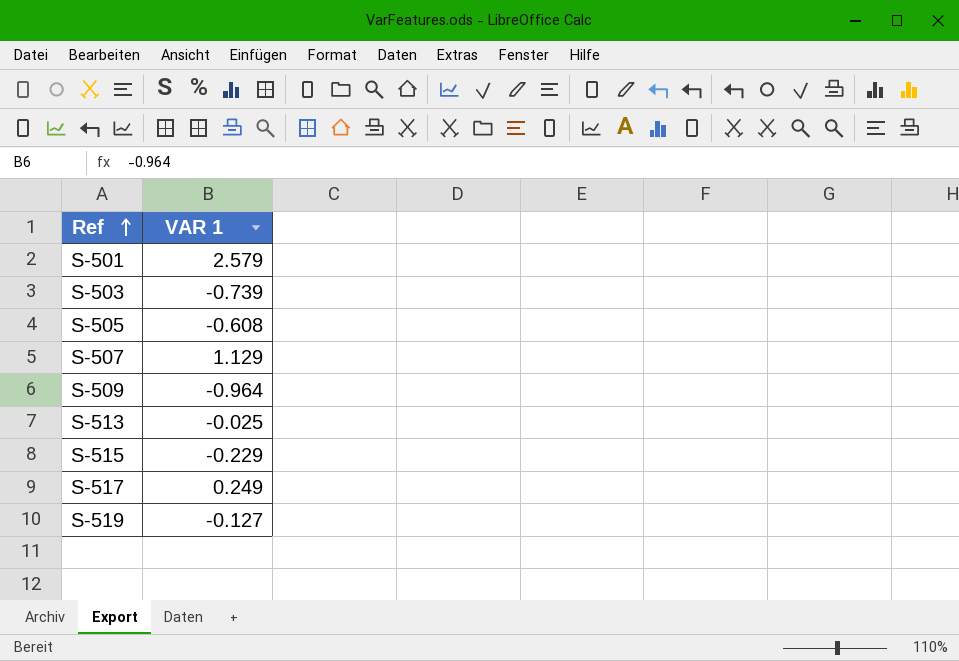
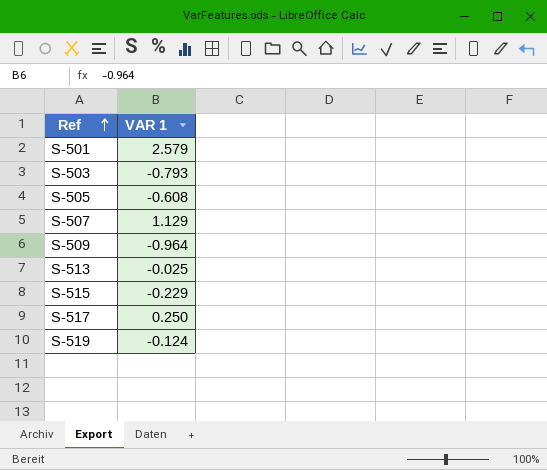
S-503 | VAR 1: -0.739 -> -0.793
S-517 | VAR 1: 0.249 -> 0.250
S-519 | VAR 1: -0.127 -> -0.124

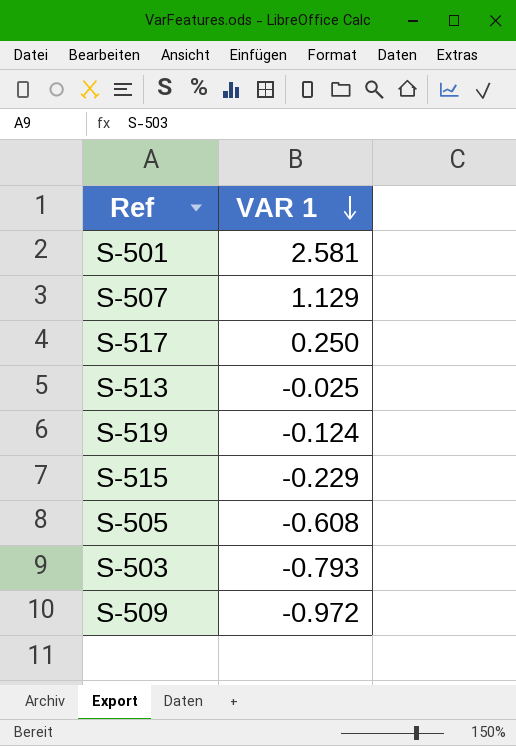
row order: Ref ascending -> VAR 1 descending
S-501 | VAR 1: 2.579 -> 2.581
S-509 | VAR 1: -0.964 -> -0.972

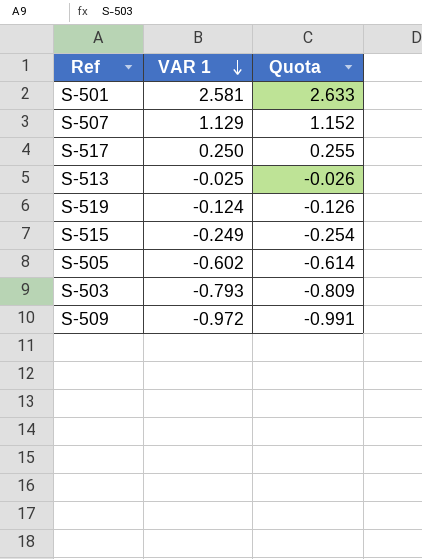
column Quota | formula: none -> [VAR 1] * 1.02
S-515 | VAR 1: -0.229 -> -0.249
S-505 | VAR 1: -0.608 -> -0.602

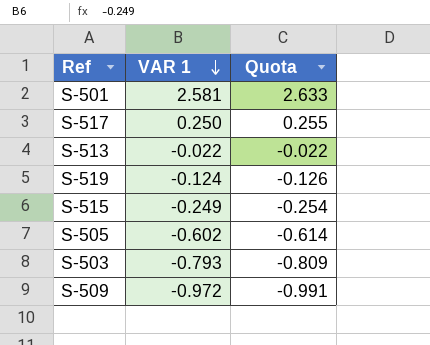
row S-507: 1.129 | 1.152 -> none
S-513 | VAR 1: -0.025 -> -0.022
S-513 | Quota: -0.026 -> -0.022

